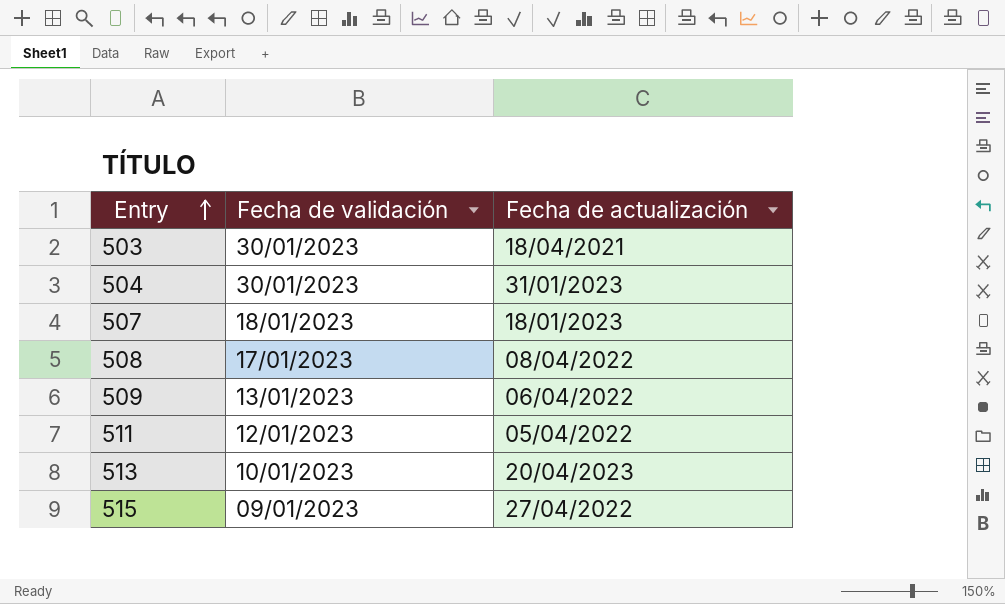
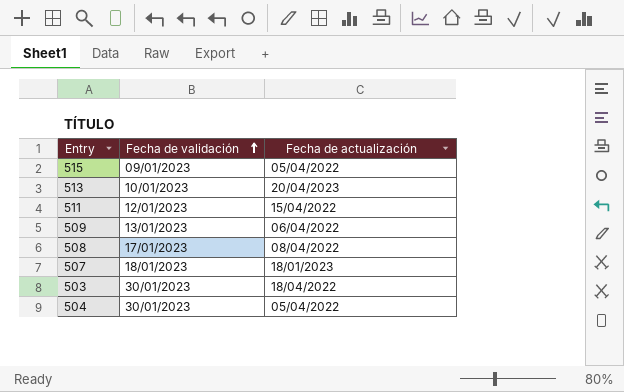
row order: Entry ascending -> Fecha de validación ascending
515 | Fecha de actualización: 27/04/2022 -> 05/04/2022
511 | Fecha de actualización: 05/04/2022 -> 15/04/2022
503 | Fecha de actualización: 18/04/2021 -> 18/04/2022
504 | Fecha de actualización: 31/01/2023 -> 05/04/2022

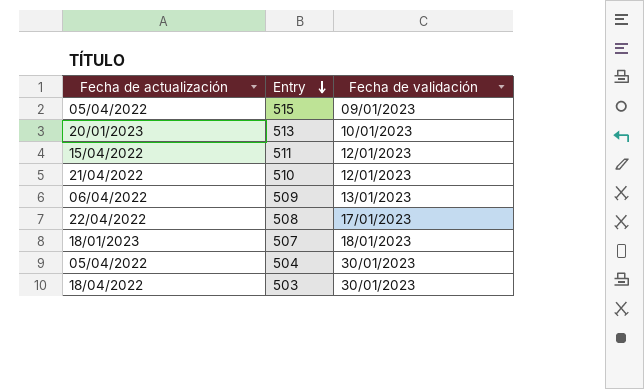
row order: Fecha de validación ascending -> Entry descending
column Fecha de actualización | position: 3 -> 1
513 | Fecha de actualización: 20/04/2023 -> 20/01/2023
row 510: none -> 21/04/2022 | 12/01/2023
508 | Fecha de actualización: 08/04/2022 -> 22/04/2022

